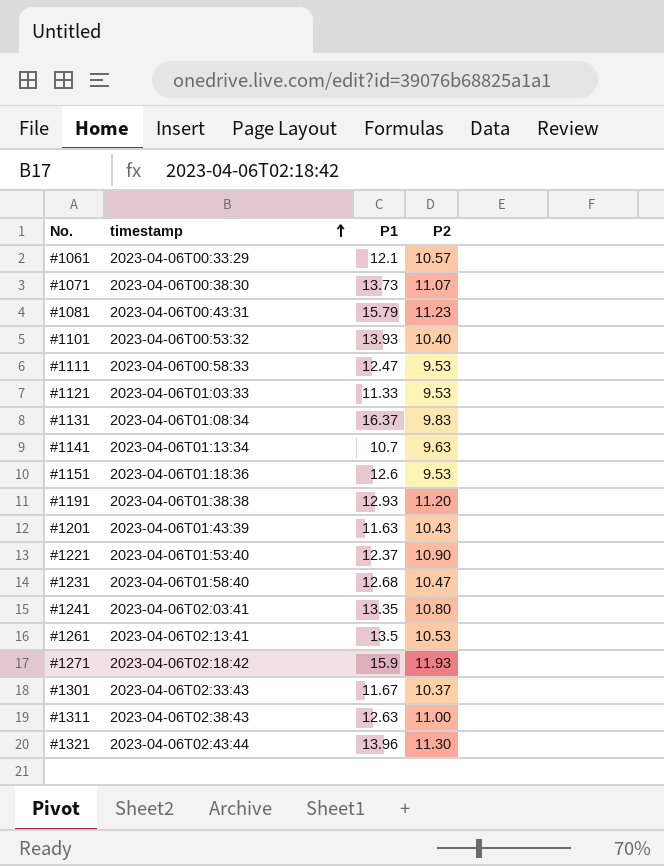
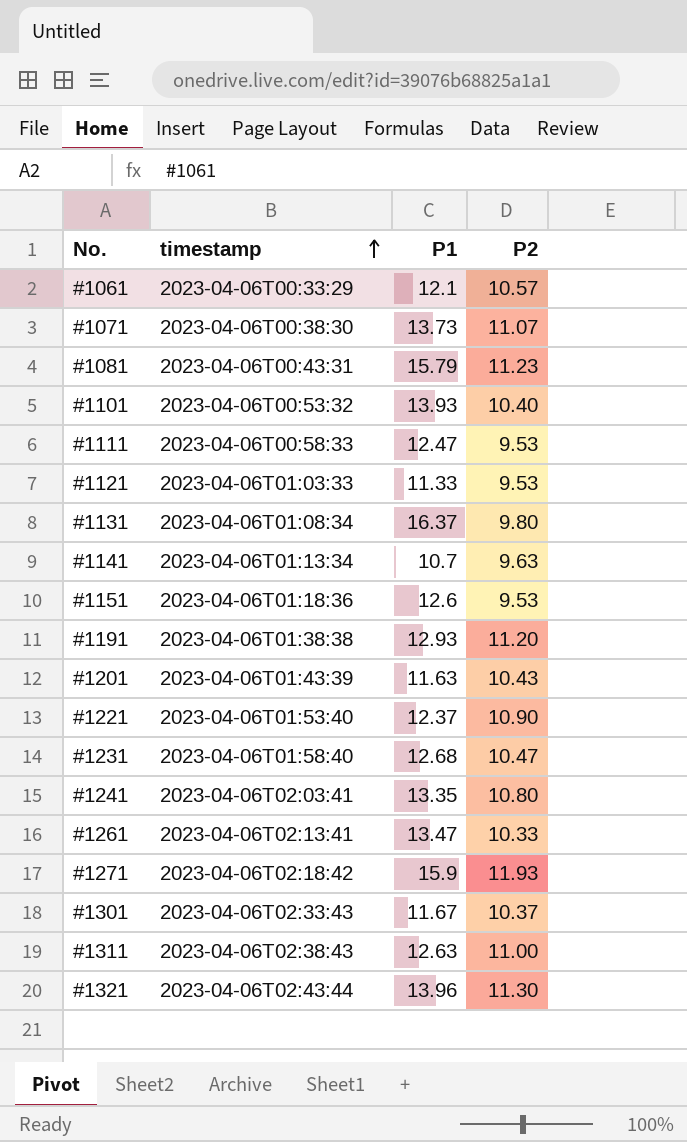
#1131 | P2: 9.83 -> 9.80
#1261 | P1: 13.5 -> 13.47
#1261 | P2: 10.53 -> 10.33

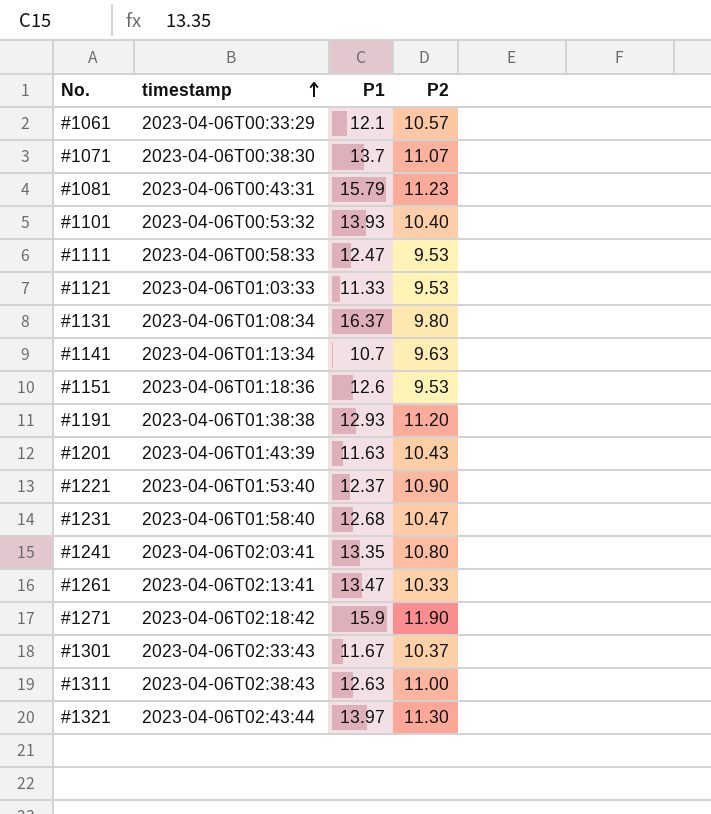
#1071 | P1: 13.73 -> 13.7
#1271 | P2: 11.93 -> 11.90
#1321 | P1: 13.96 -> 13.97

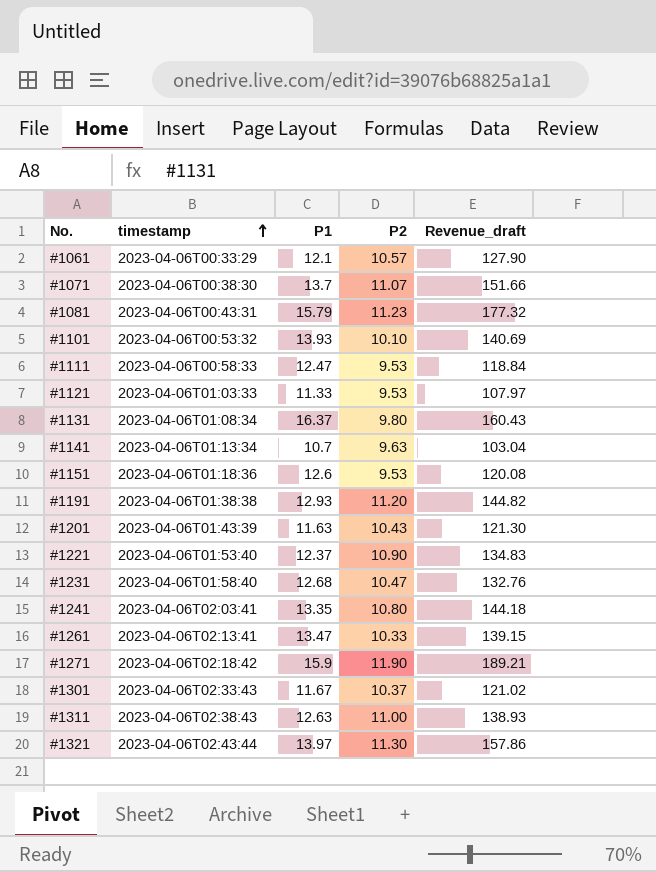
column Revenue_draft | formula: none -> [P1] * [P2]
#1101 | P2: 10.40 -> 10.10

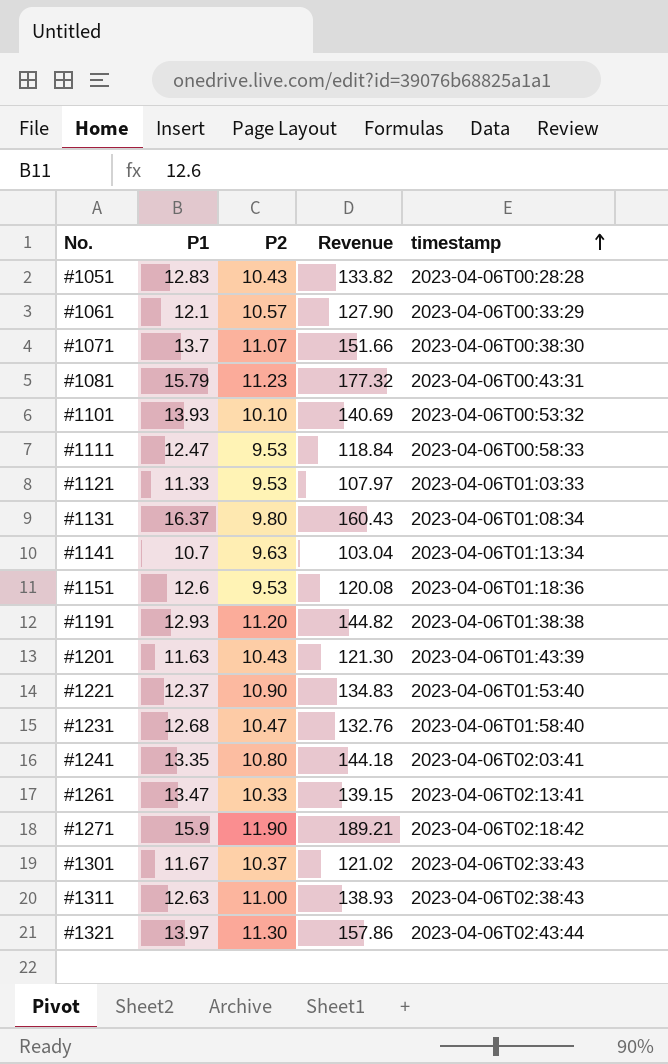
column name: Revenue_draft -> Revenue
column timestamp | position: 2 -> 5
row #1051: none -> 12.83 | 10.43 | 133.82 | 2023-04-06T00:28:28

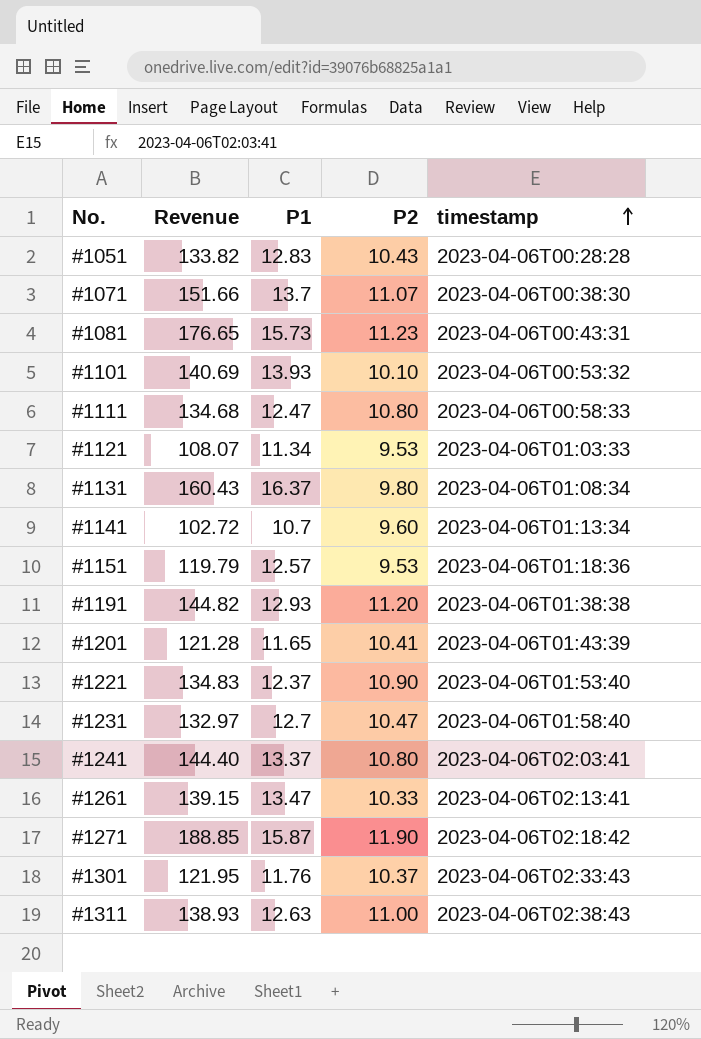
column Revenue | position: 4 -> 2
row #1061: 12.1 | 10.57 | 127.90 | 2023-04-06T00:33:29 -> none
row #1321: 13.97 | 11.30 | 157.86 | 2023-04-06T02:43:44 -> none
#1081 | Revenue: 177.32 -> 176.65
#1081 | P1: 15.79 -> 15.73
#1111 | Revenue: 118.84 -> 134.68
#1111 | P2: 9.53 -> 10.80
#1121 | Revenue: 107.97 -> 108.07
#1121 | P1: 11.33 -> 11.34
#1141 | Revenue: 103.04 -> 102.72
#1141 | P2: 9.63 -> 9.60
#1151 | Revenue: 120.08 -> 119.79
#1151 | P1: 12.6 -> 12.57
#1201 | Revenue: 121.30 -> 121.28
#1201 | P1: 11.63 -> 11.65
#1201 | P2: 10.43 -> 10.41
#1231 | Revenue: 132.76 -> 132.97
#1231 | P1: 12.68 -> 12.7
#1241 | Revenue: 144.18 -> 144.40
#1241 | P1: 13.35 -> 13.37
#1271 | Revenue: 189.21 -> 188.85
#1271 | P1: 15.9 -> 15.87
#1301 | Revenue: 121.02 -> 121.95
#1301 | P1: 11.67 -> 11.76

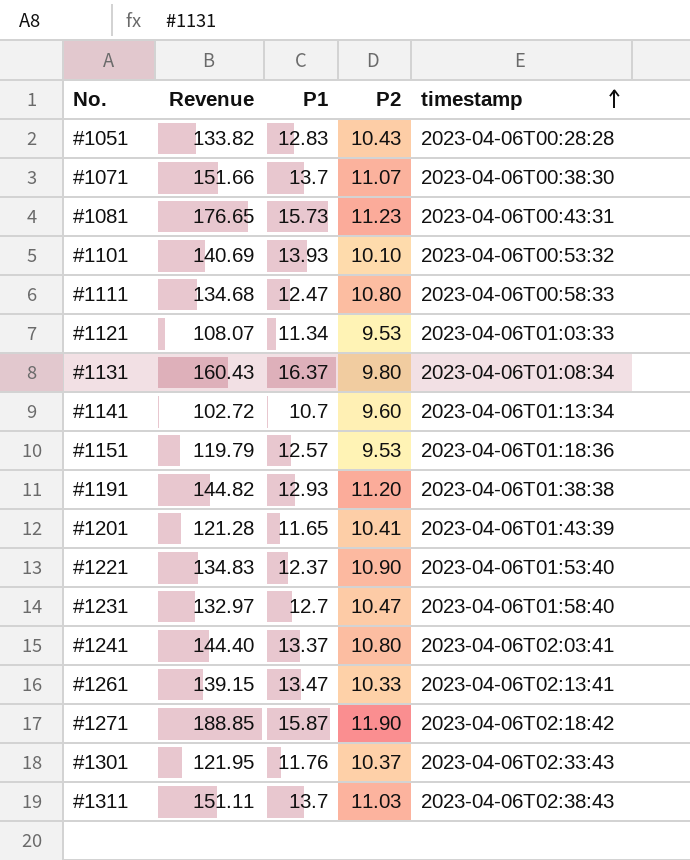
#1311 | Revenue: 138.93 -> 151.11
#1311 | P1: 12.63 -> 13.7
#1311 | P2: 11.00 -> 11.03

